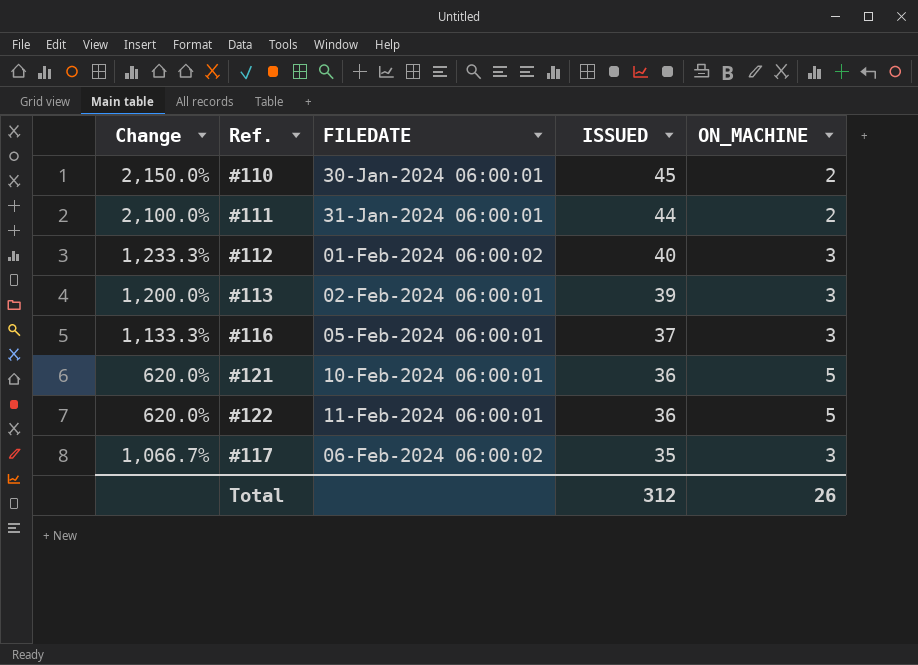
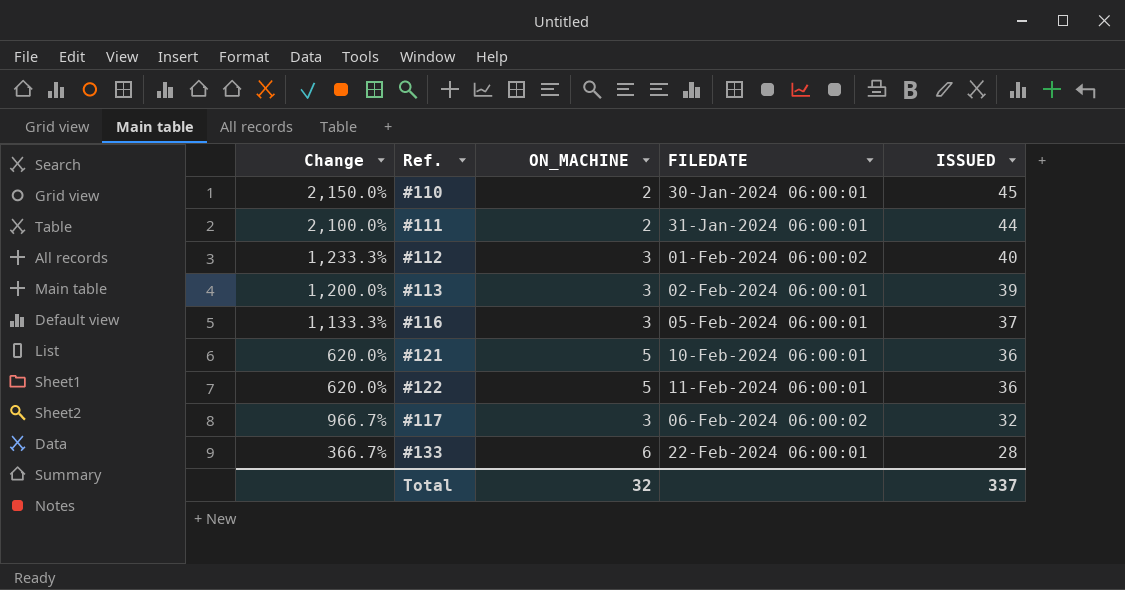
column ON_MACHINE | position: 5 -> 3
#117 | Change: 1,066.7% -> 966.7%
#117 | ISSUED: 35 -> 32
row #133: none -> 366.7% | 6 | 22-Feb-2024 06:00:01 | 28
Total | ON_MACHINE: 26 -> 32
Total | ISSUED: 312 -> 337

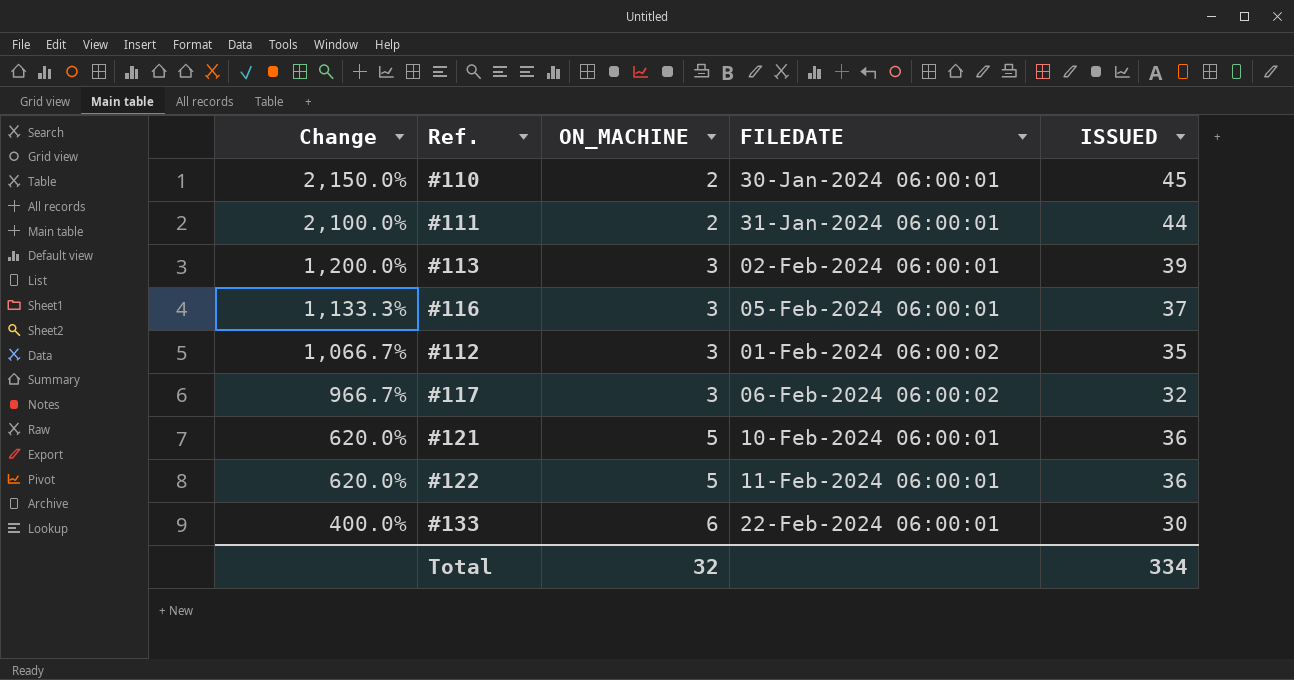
row order: ISSUED descending -> Change descending
#112 | Change: 1,233.3% -> 1,066.7%
#112 | ISSUED: 40 -> 35
#133 | Change: 366.7% -> 400.0%
#133 | ISSUED: 28 -> 30
Total | ISSUED: 337 -> 334

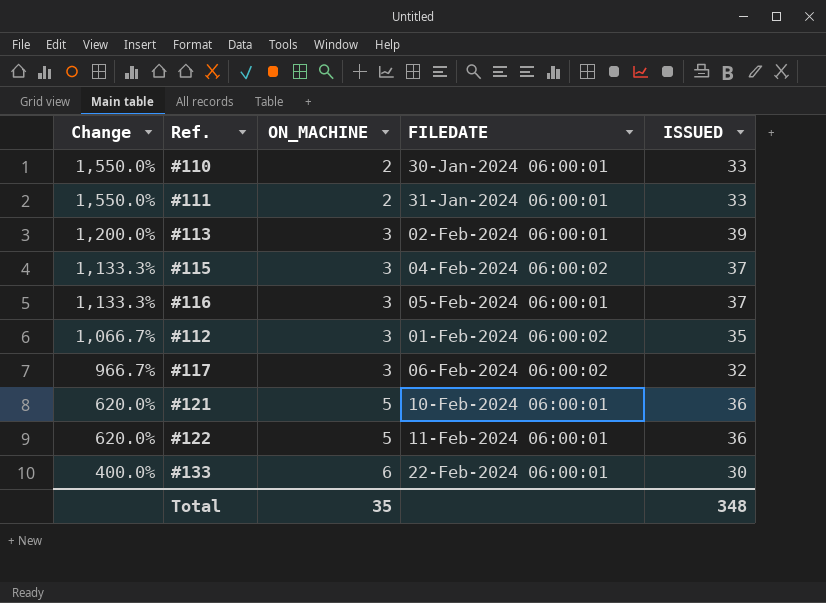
#110 | Change: 2,150.0% -> 1,550.0%
#110 | ISSUED: 45 -> 33
#111 | Change: 2,100.0% -> 1,550.0%
#111 | ISSUED: 44 -> 33
row #115: none -> 1,133.3% | 3 | 04-Feb-2024 06:00:02 | 37
Total | ON_MACHINE: 32 -> 35
Total | ISSUED: 334 -> 348

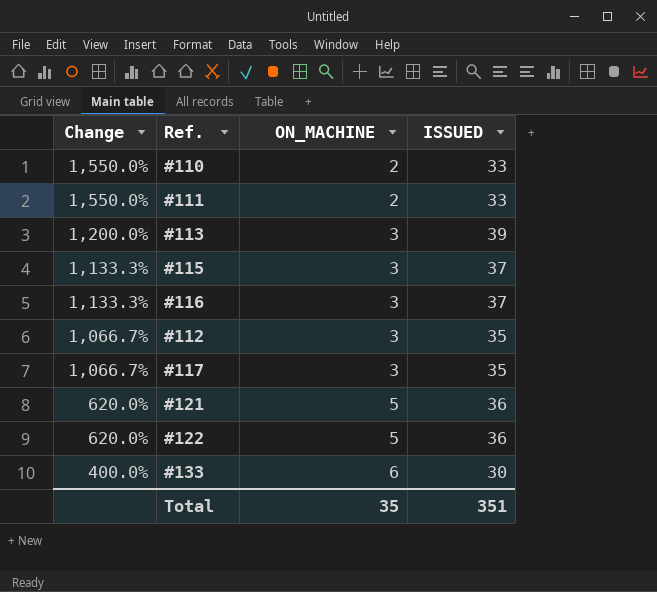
column FILEDATE | position: 4 -> none
#117 | Change: 966.7% -> 1,066.7%
#117 | ISSUED: 32 -> 35
Total | ISSUED: 348 -> 351

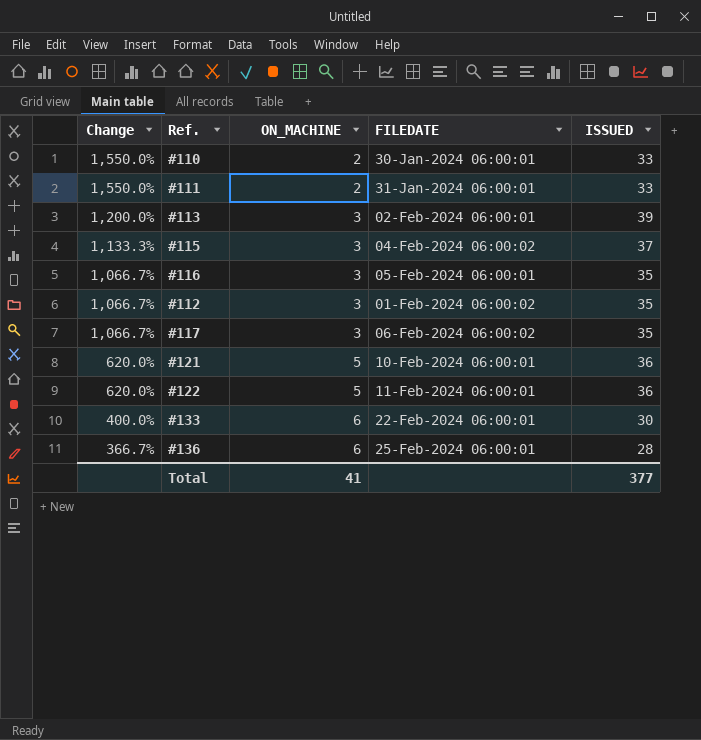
column FILEDATE | position: none -> 4
#116 | Change: 1,133.3% -> 1,066.7%
#116 | ISSUED: 37 -> 35
row #136: none -> 366.7% | 6 | 25-Feb-2024 06:00:01 | 28
Total | ON_MACHINE: 35 -> 41
Total | ISSUED: 351 -> 377

